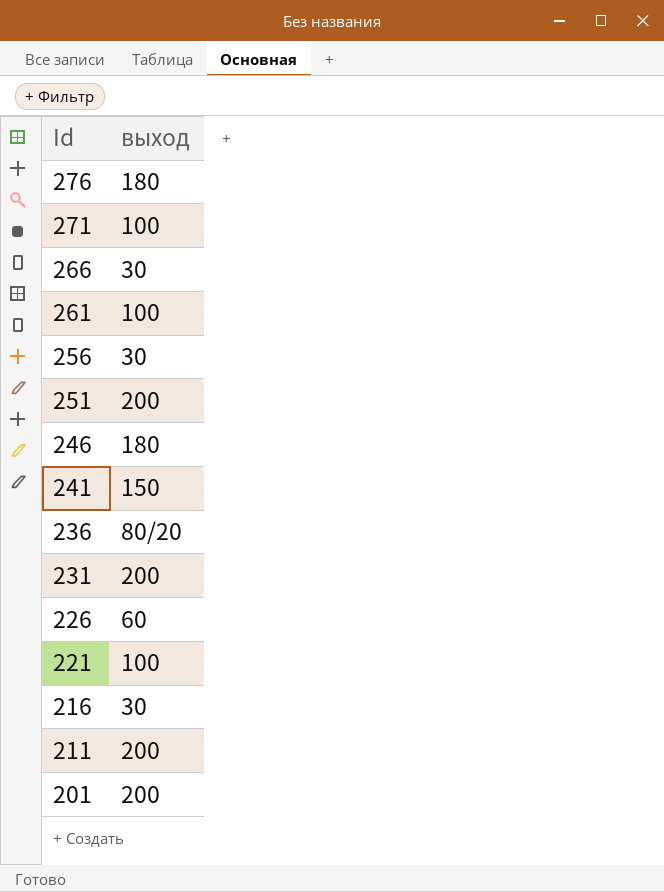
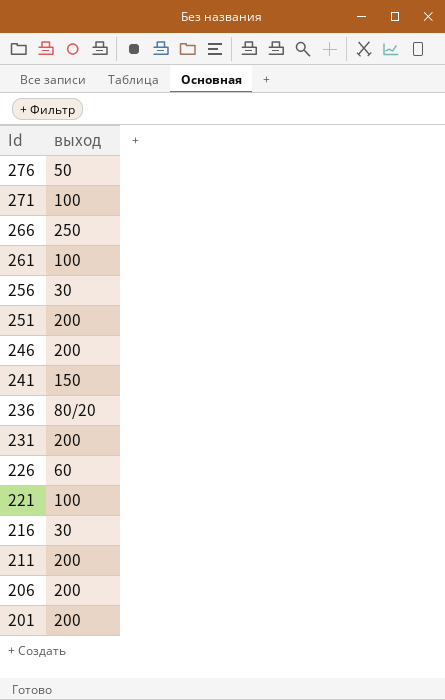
276 | выход: 180 -> 50
266 | выход: 30 -> 250
246 | выход: 180 -> 200
row 206: none -> 200

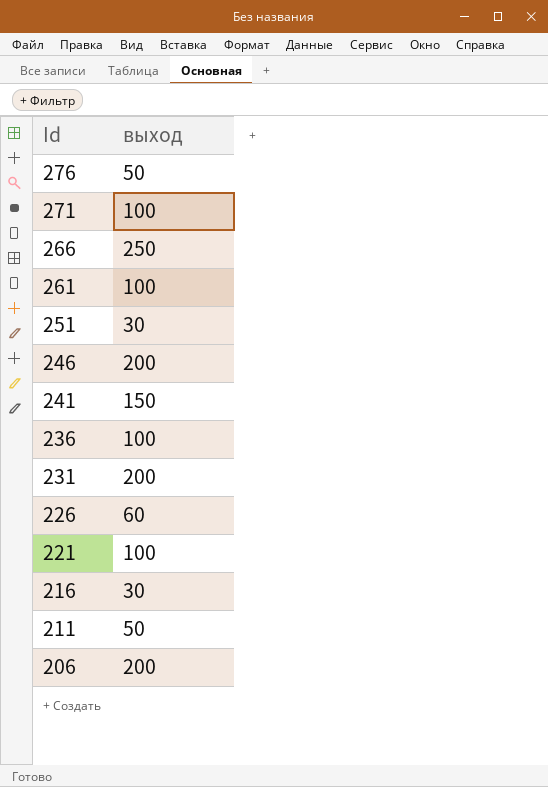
row 256: 30 -> none
row 201: 200 -> none
251 | выход: 200 -> 30
236 | выход: 80/20 -> 100
211 | выход: 200 -> 50

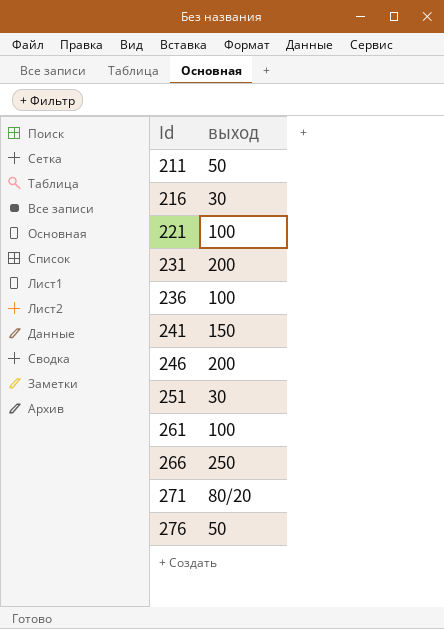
row order: Id descending -> Id ascending
row 226: 60 -> none
row 206: 200 -> none
271 | выход: 100 -> 80/20

